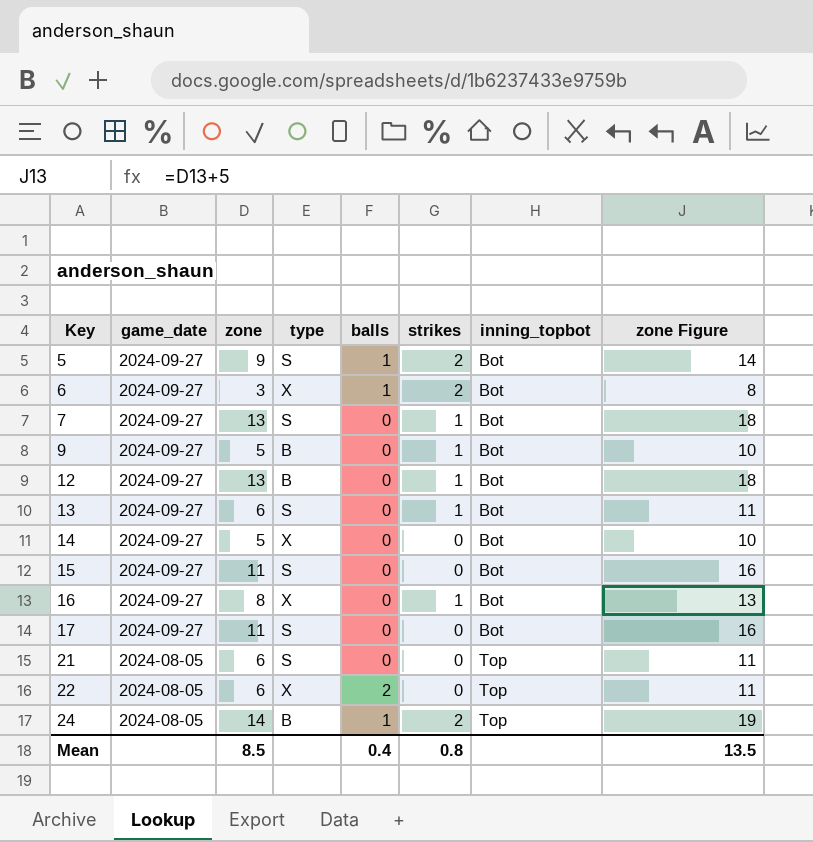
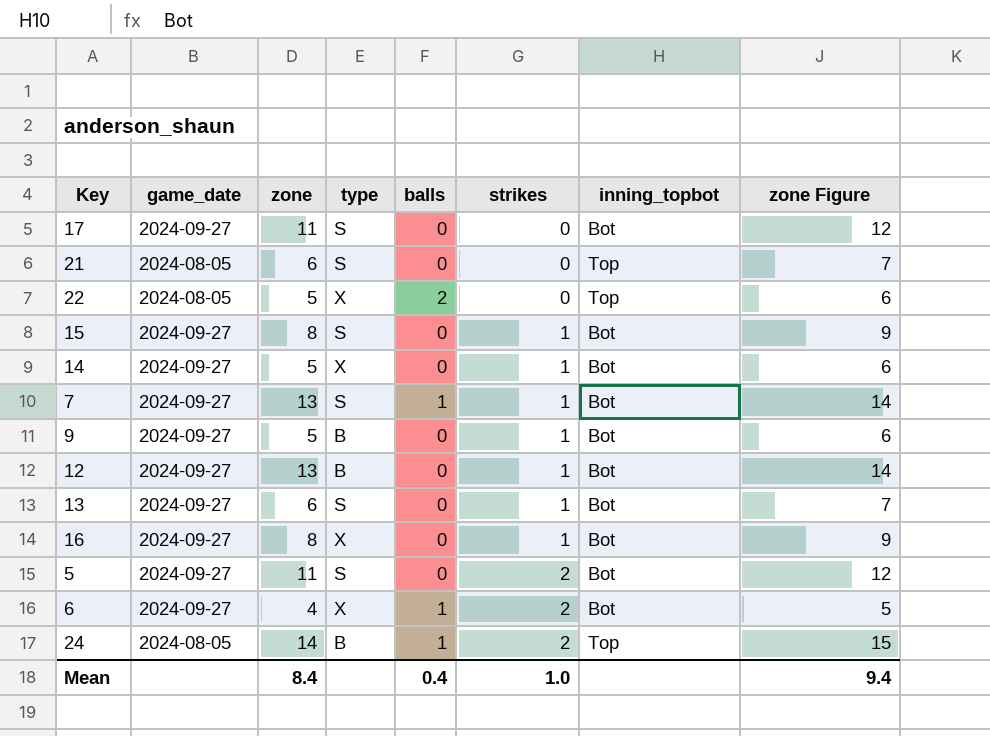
row order: Key ascending -> strikes ascending
column zone Figure | formula: [zone] + 5 -> [zone] + 1
22 | zone: 6 -> 5
15 | zone: 11 -> 8
15 | strikes: 0 -> 1
14 | strikes: 0 -> 1
7 | balls: 0 -> 1
5 | zone: 9 -> 11
5 | balls: 1 -> 0
6 | zone: 3 -> 4
Mean | zone: 8.5 -> 8.4
Mean | strikes: 0.8 -> 1.0
Mean | zone Figure: 13.5 -> 9.4

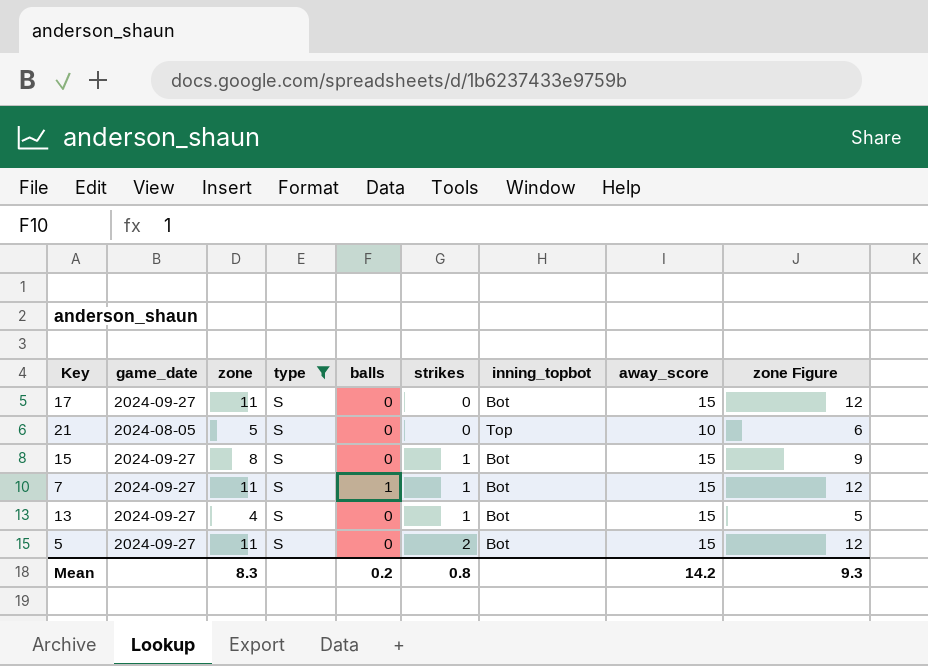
filter: none -> type = S
column away_score | position: none -> 8
21 | zone: 6 -> 5
21 | zone Figure: 7 -> 6
7 | zone: 13 -> 11
7 | zone Figure: 14 -> 12
13 | zone: 6 -> 4
13 | zone Figure: 7 -> 5
Mean | zone: 8.4 -> 8.3
Mean | balls: 0.4 -> 0.2
Mean | strikes: 1.0 -> 0.8
Mean | zone Figure: 9.4 -> 9.3

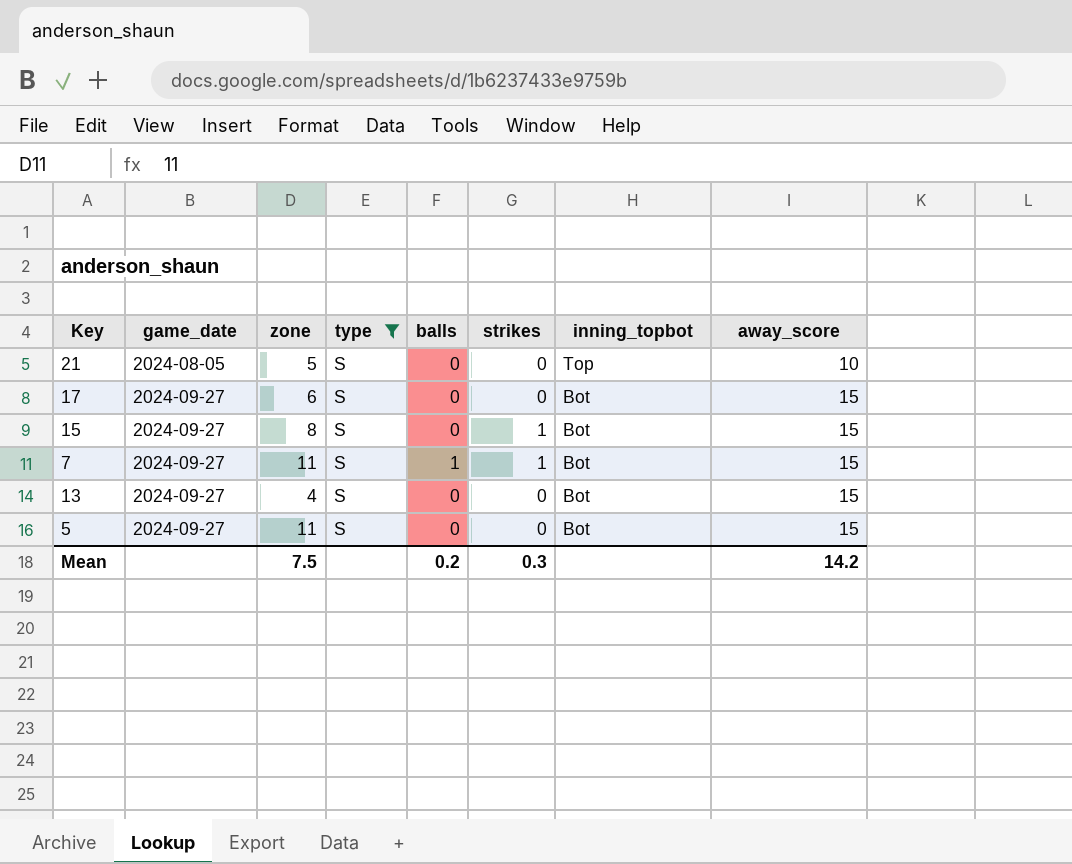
row order: strikes ascending -> game_date ascending
column zone Figure | formula: [zone] + 1 -> none
17 | zone: 11 -> 6
13 | strikes: 1 -> 0
5 | strikes: 2 -> 0
Mean | zone: 8.3 -> 7.5
Mean | strikes: 0.8 -> 0.3

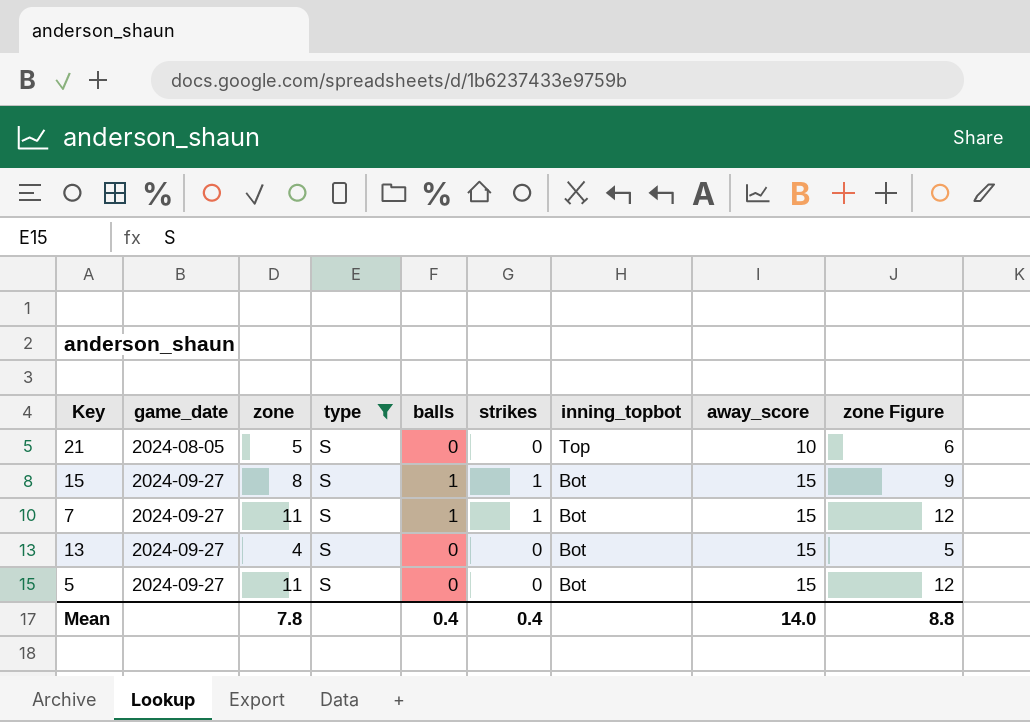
column zone Figure | formula: none -> [zone] + 1
row 17: 2024-09-27 | 6 | S | 0 | 0 | Bot | 15 -> none
15 | balls: 0 -> 1
Mean | zone: 7.5 -> 7.8
Mean | balls: 0.2 -> 0.4
Mean | strikes: 0.3 -> 0.4
Mean | away_score: 14.2 -> 14.0

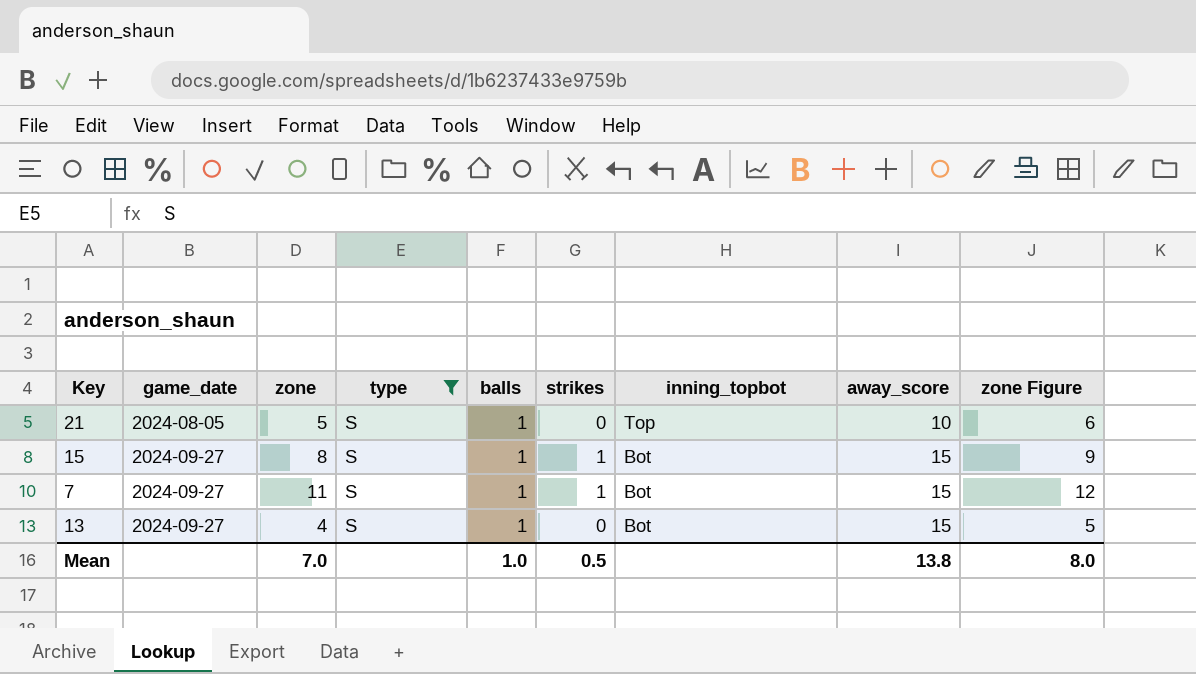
row 5: 2024-09-27 | 11 | S | 0 | 0 | Bot | 15 | 12 -> none
21 | balls: 0 -> 1
13 | balls: 0 -> 1
Mean | zone: 7.8 -> 7.0
Mean | balls: 0.4 -> 1.0
Mean | strikes: 0.4 -> 0.5
Mean | away_score: 14.0 -> 13.8
Mean | zone Figure: 8.8 -> 8.0

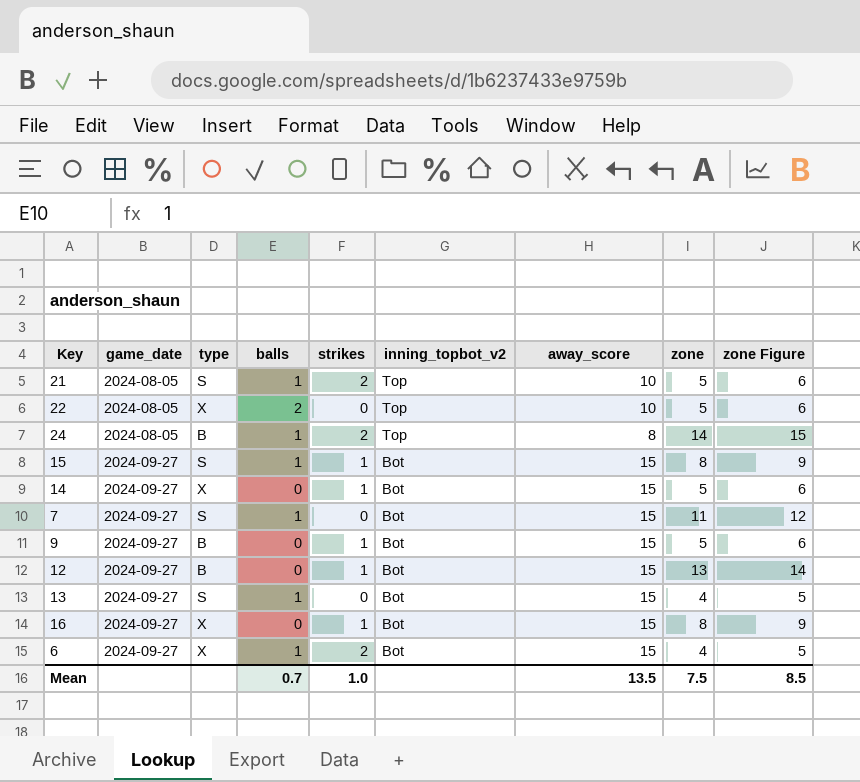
filter: type = S -> none
column name: inning_topbot -> inning_topbot_v2
column zone | position: 3 -> 8
21 | strikes: 0 -> 2
7 | strikes: 1 -> 0
Mean | balls: 1.0 -> 0.7
Mean | strikes: 0.5 -> 1.0
Mean | away_score: 13.8 -> 13.5
Mean | zone: 7.0 -> 7.5
Mean | zone Figure: 8.0 -> 8.5

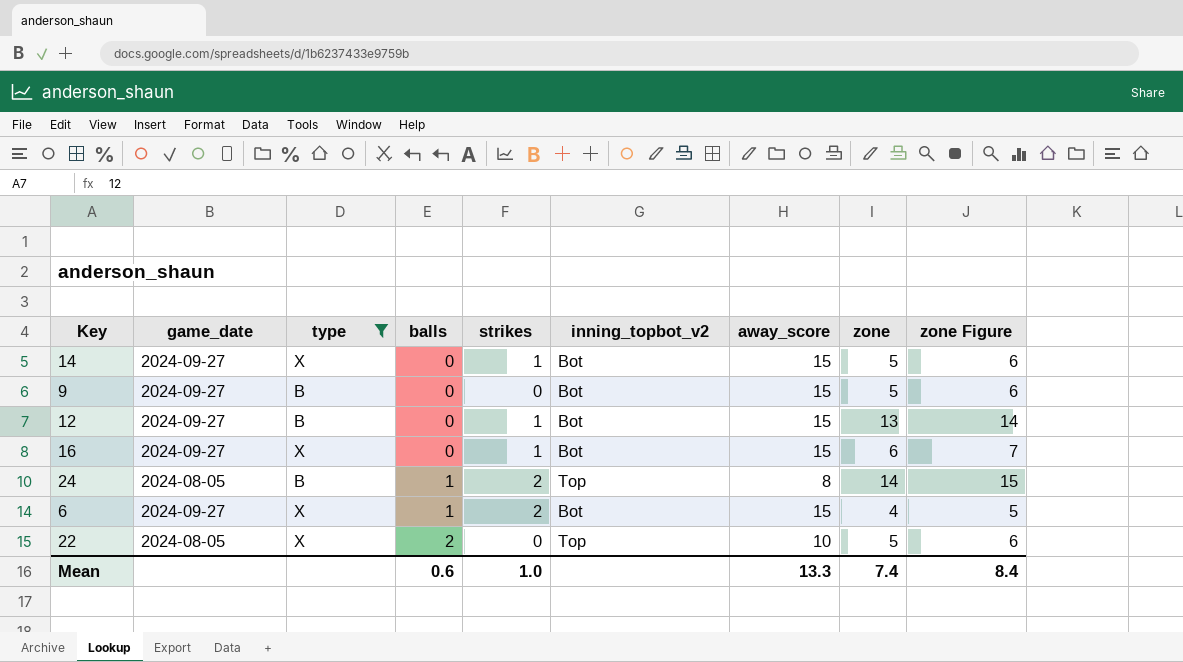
filter: none -> type != S
row order: game_date ascending -> balls ascending
9 | strikes: 1 -> 0
16 | zone: 8 -> 6
16 | zone Figure: 9 -> 7
Mean | balls: 0.7 -> 0.6
Mean | away_score: 13.5 -> 13.3
Mean | zone: 7.5 -> 7.4
Mean | zone Figure: 8.5 -> 8.4

